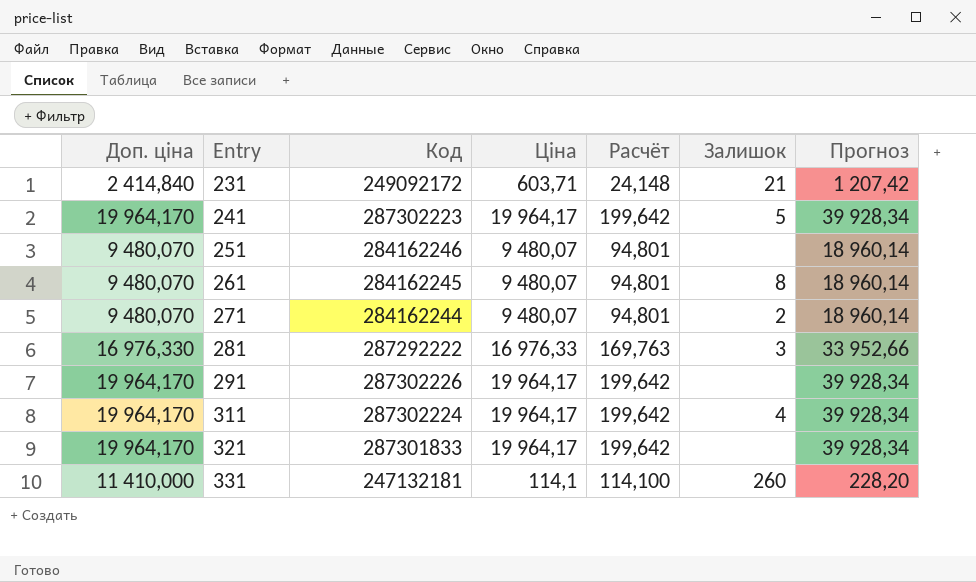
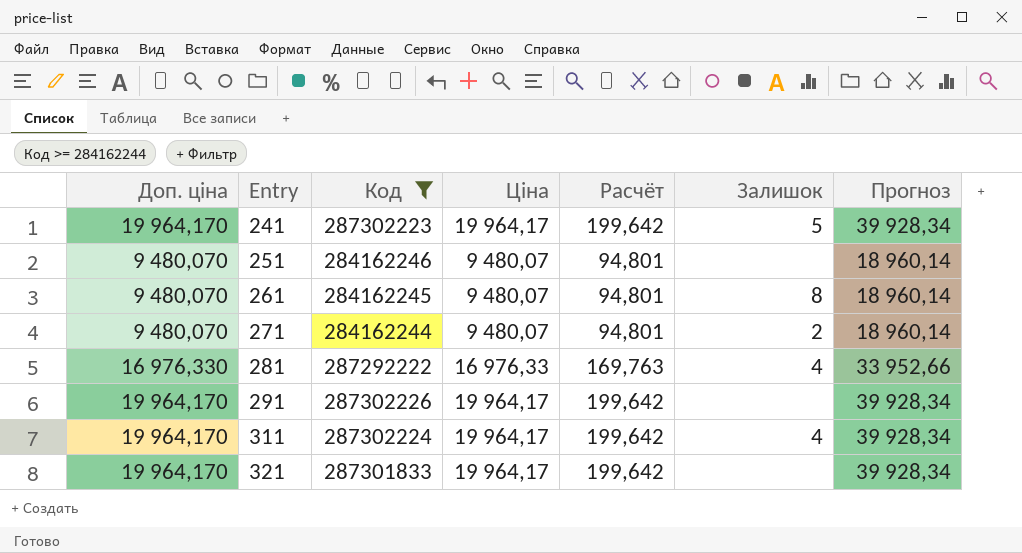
filter: none -> Код >= 284162244
281 | Залишок: 3 -> 4

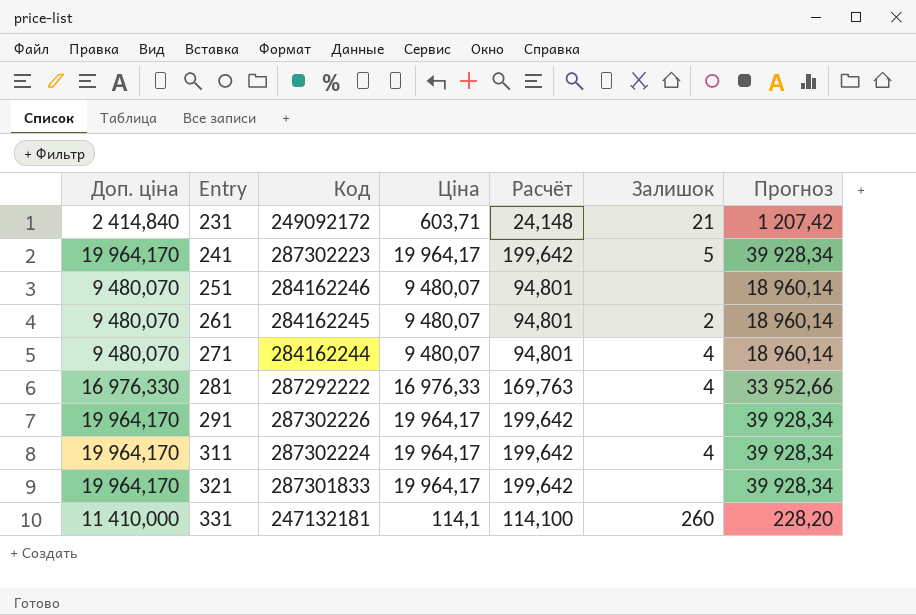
filter: Код >= 284162244 -> none
261 | Залишок: 8 -> 2
271 | Залишок: 2 -> 4

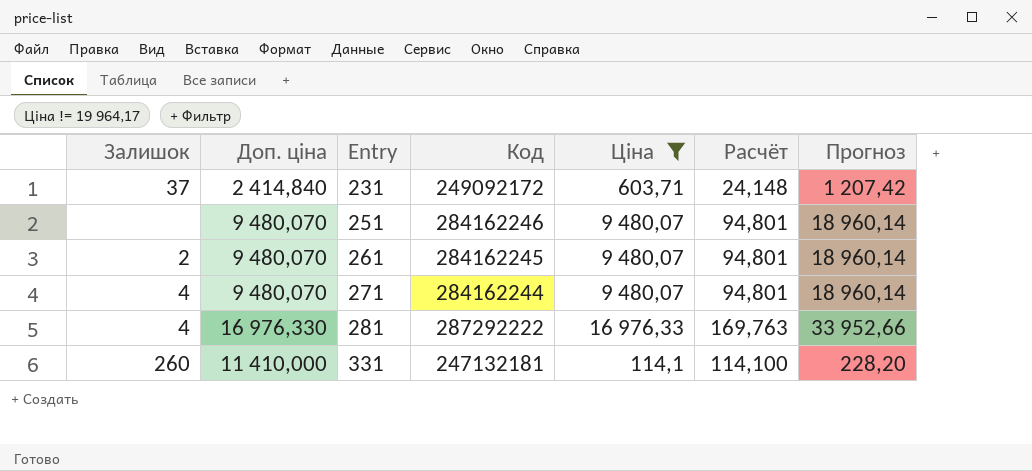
filter: none -> Ціна != 19 964,17
column Залишок | position: 6 -> 1
231 | Залишок: 21 -> 37

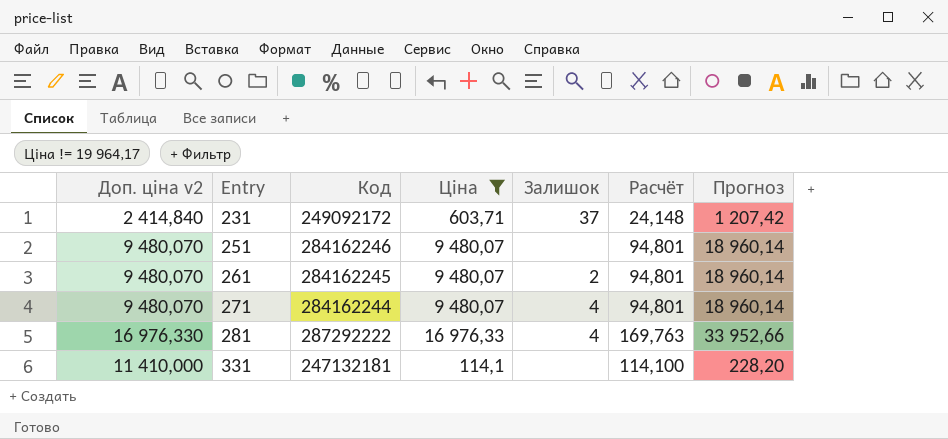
column name: Доп. ціна -> Доп. ціна v2
column Залишок | position: 1 -> 5
331 | Залишок: 260 -> none

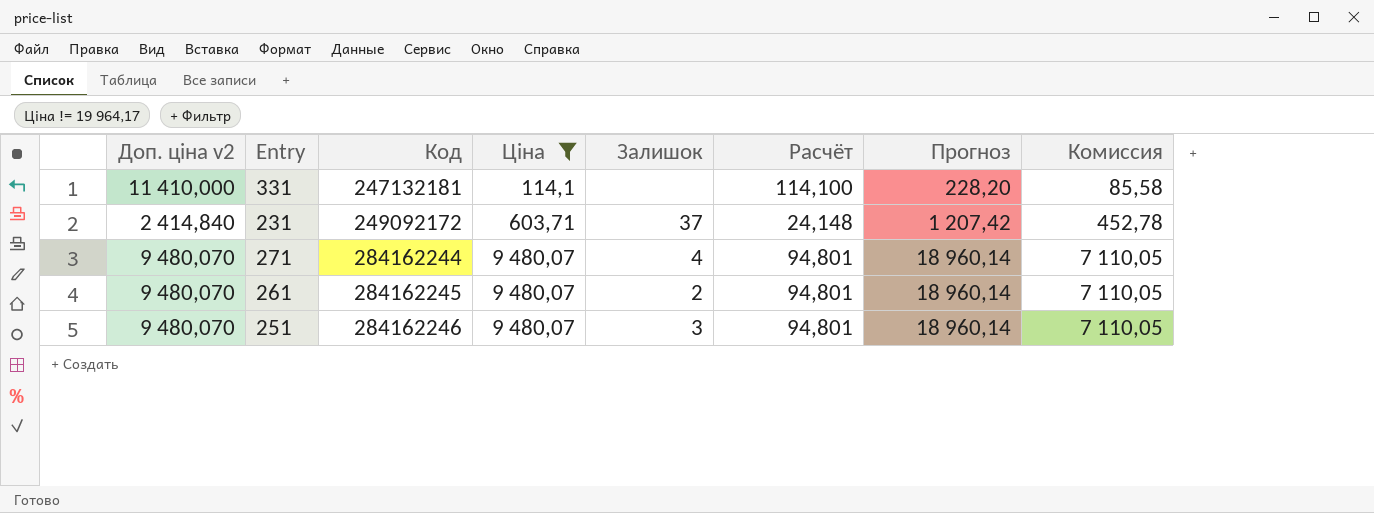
row order: Entry ascending -> Код ascending
column Комиссия | formula: none -> [Ціна] * 0,75
row 281: 16 976,330 | 287292222 | 16 976,33 | 4 | 169,763 | 33 952,66 -> none
251 | Залишок: none -> 3

